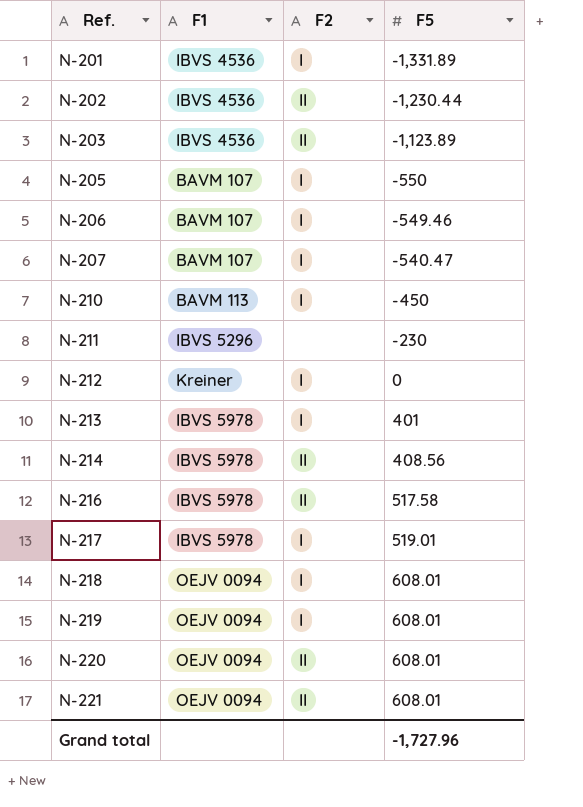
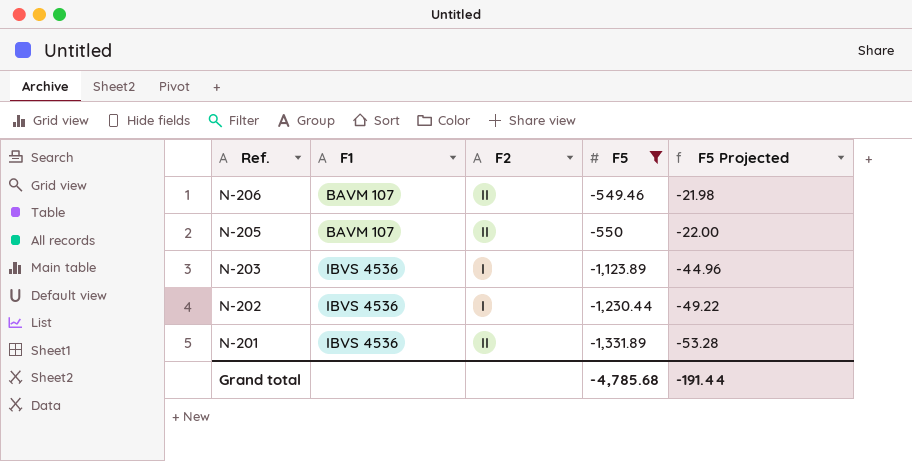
filter: none -> F5 <= -549.46
row order: Ref. ascending -> Ref. descending
column F5 Projected | formula: none -> [F5] * 0.04
N-206 | F2: I -> II
N-205 | F2: I -> II
N-203 | F2: II -> I
N-202 | F2: II -> I
N-201 | F2: I -> II
Grand total | F5: -1,727.96 -> -4,785.68

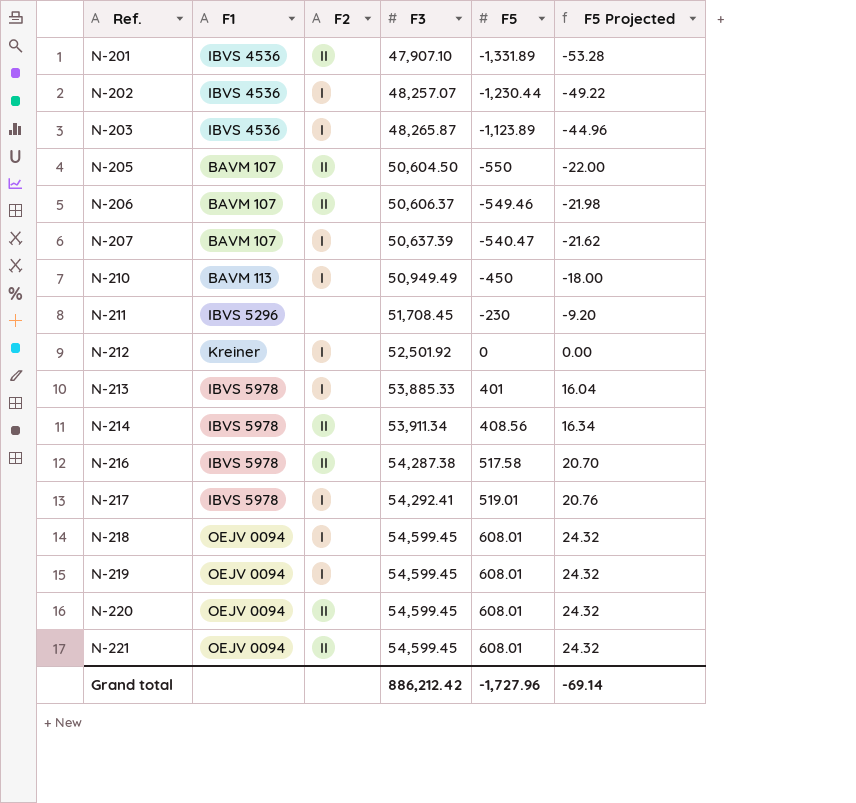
filter: F5 <= -549.46 -> none
row order: Ref. descending -> Ref. ascending
column F3 | position: none -> 4
Grand total | F5: -4,785.68 -> -1,727.96
Grand total | F5 Projected: -191.44 -> -69.14

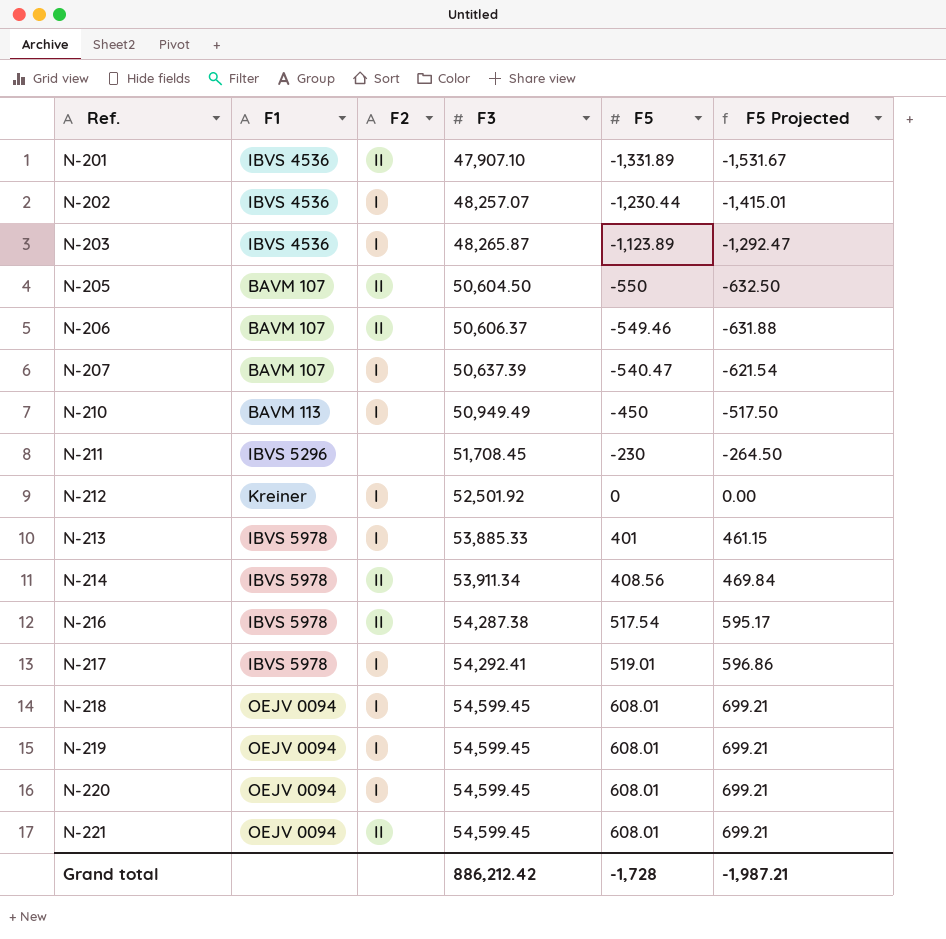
column F5 Projected | formula: [F5] * 0.04 -> [F5] * 1.15
N-216 | F5: 517.58 -> 517.54
N-220 | F2: II -> I
Grand total | F5: -1,727.96 -> -1,728
Grand total | F5 Projected: -69.14 -> -1,987.21

